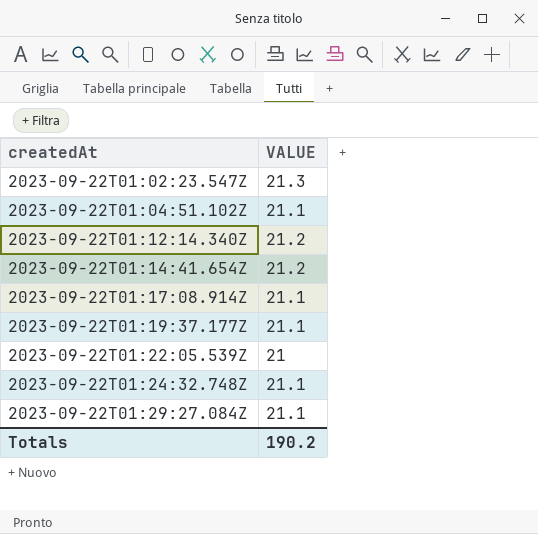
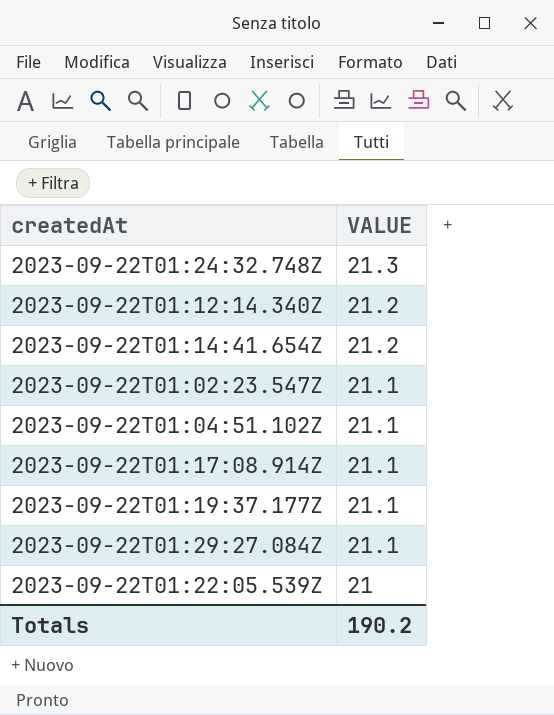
row order: createdAt ascending -> VALUE descending
2023-09-22T01:24:32.748Z | VALUE: 21.1 -> 21.3
2023-09-22T01:02:23.547Z | VALUE: 21.3 -> 21.1

